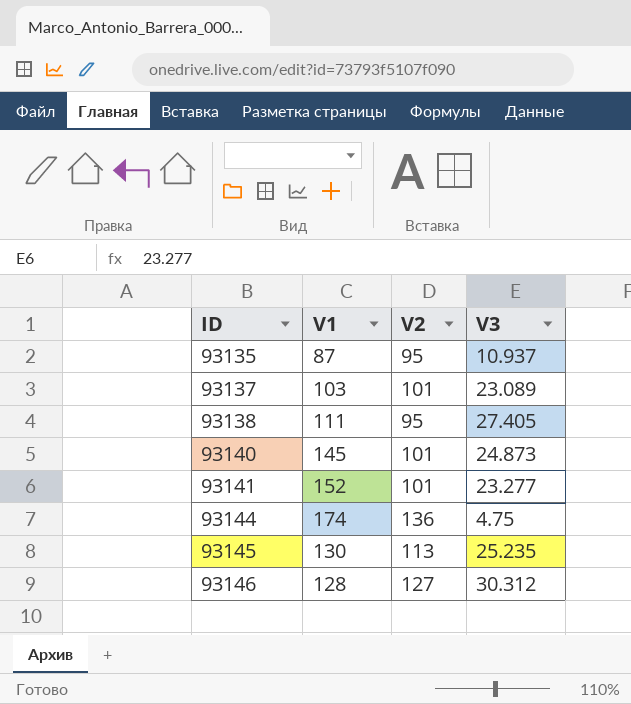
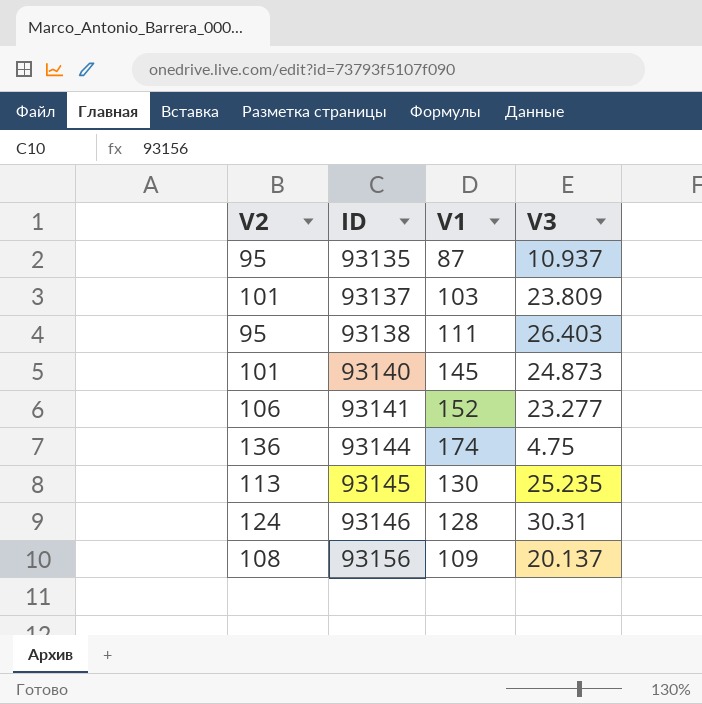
column V2 | position: 3 -> 1
93137 | V3: 23.089 -> 23.809
93138 | V3: 27.405 -> 26.403
93141 | V2: 101 -> 106
93146 | V2: 127 -> 124
93146 | V3: 30.312 -> 30.31
row 93156: none -> 108 | 109 | 20.137

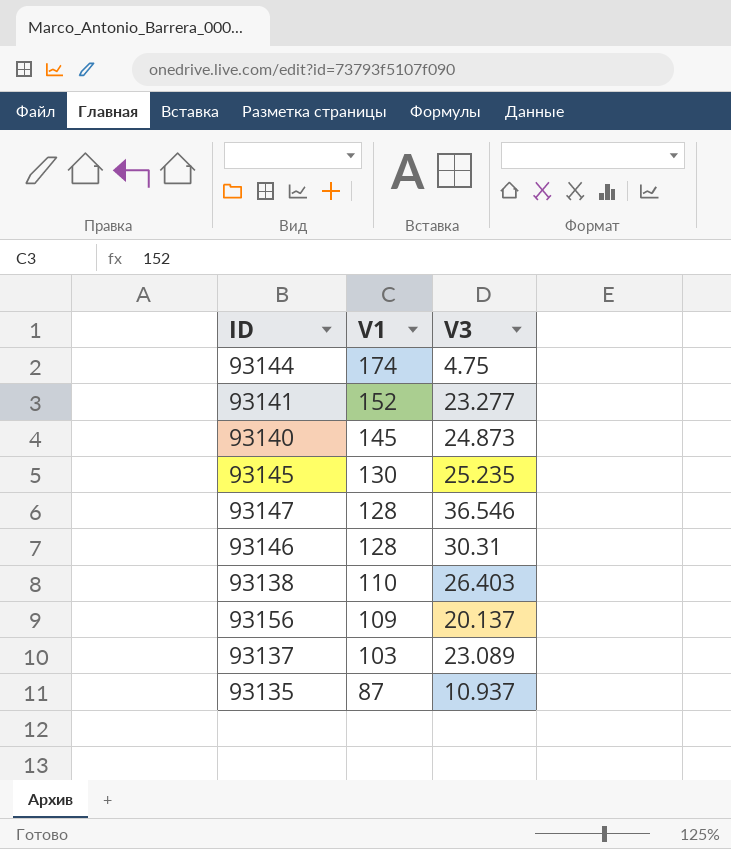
row order: ID ascending -> V1 descending
column V2 | position: 1 -> none
row 93147: none -> 128 | 36.546
93138 | V1: 111 -> 110
93137 | V3: 23.809 -> 23.089

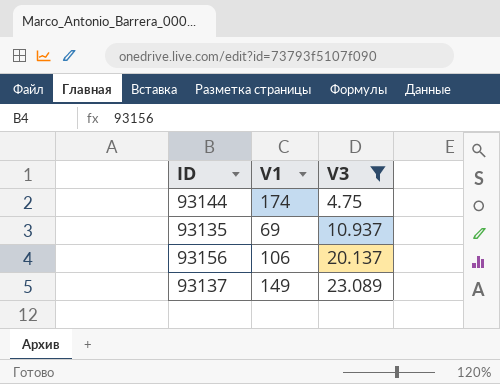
filter: none -> V3 <= 23.089
row order: V1 descending -> V3 ascending
93135 | V1: 87 -> 69
93156 | V1: 109 -> 106
93137 | V1: 103 -> 149

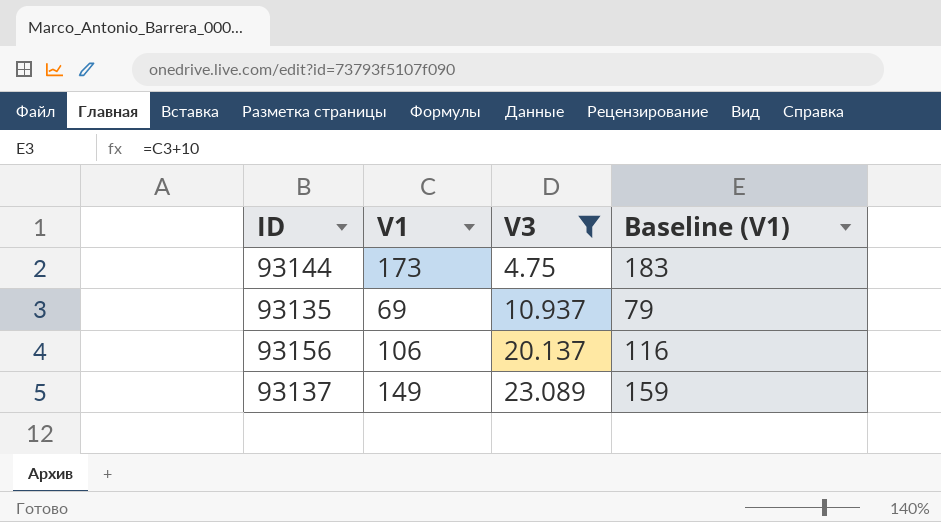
column Baseline (V1) | formula: none -> [V1] + 10
93144 | V1: 174 -> 173

